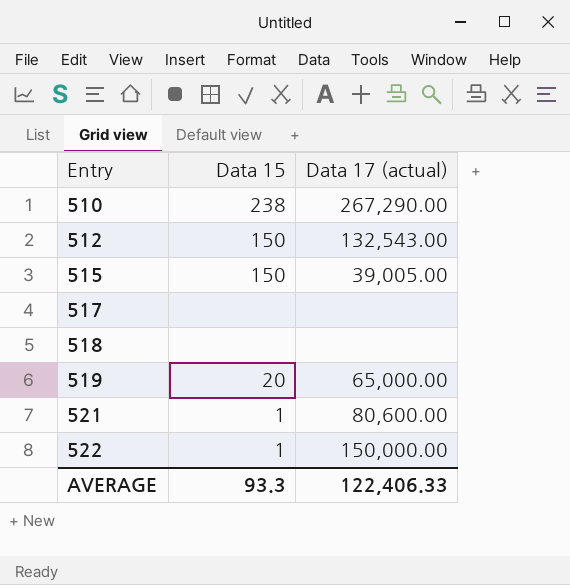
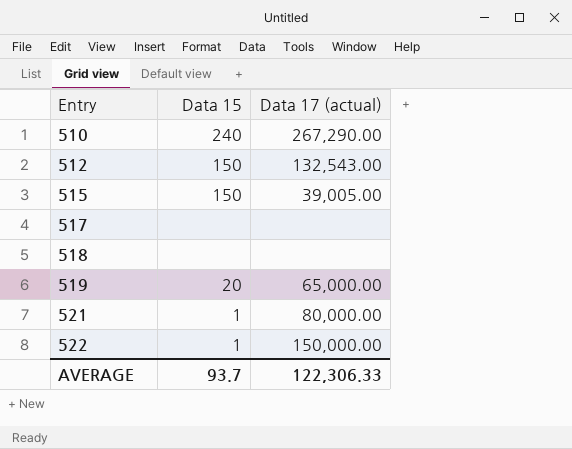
510 | Data 15: 238 -> 240
521 | Data 17 (actual): 80,600.00 -> 80,000.00
AVERAGE | Data 15: 93.3 -> 93.7
AVERAGE | Data 17 (actual): 122,406.33 -> 122,306.33

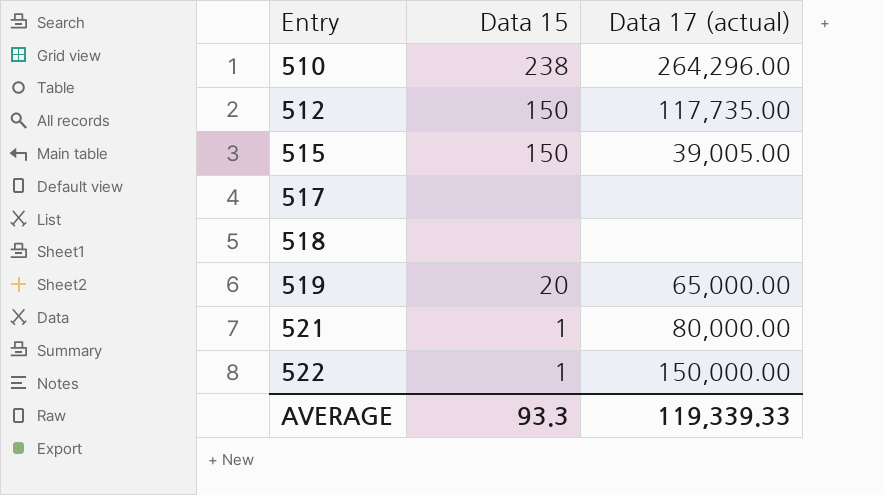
510 | Data 15: 240 -> 238
510 | Data 17 (actual): 267,290.00 -> 264,296.00
512 | Data 17 (actual): 132,543.00 -> 117,735.00
AVERAGE | Data 15: 93.7 -> 93.3
AVERAGE | Data 17 (actual): 122,306.33 -> 119,339.33

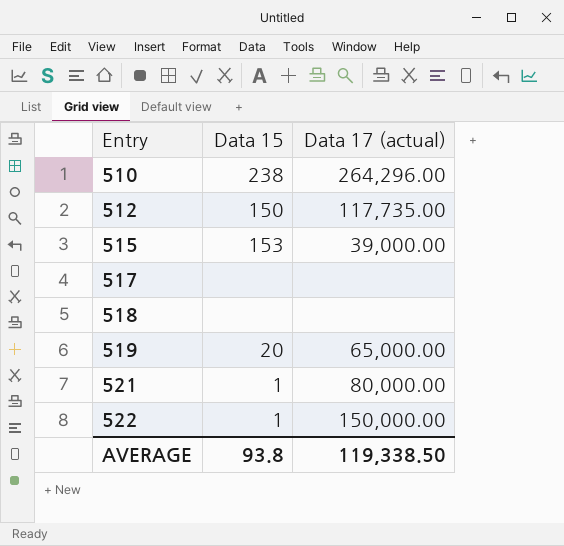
515 | Data 15: 150 -> 153
515 | Data 17 (actual): 39,005.00 -> 39,000.00
AVERAGE | Data 15: 93.3 -> 93.8
AVERAGE | Data 17 (actual): 119,339.33 -> 119,338.50

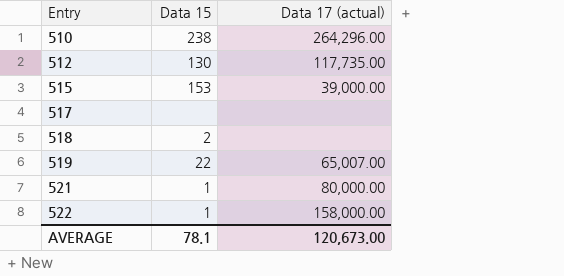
512 | Data 15: 150 -> 130
518 | Data 15: none -> 2
519 | Data 15: 20 -> 22
519 | Data 17 (actual): 65,000.00 -> 65,007.00
522 | Data 17 (actual): 150,000.00 -> 158,000.00
AVERAGE | Data 15: 93.8 -> 78.1
AVERAGE | Data 17 (actual): 119,338.50 -> 120,673.00

